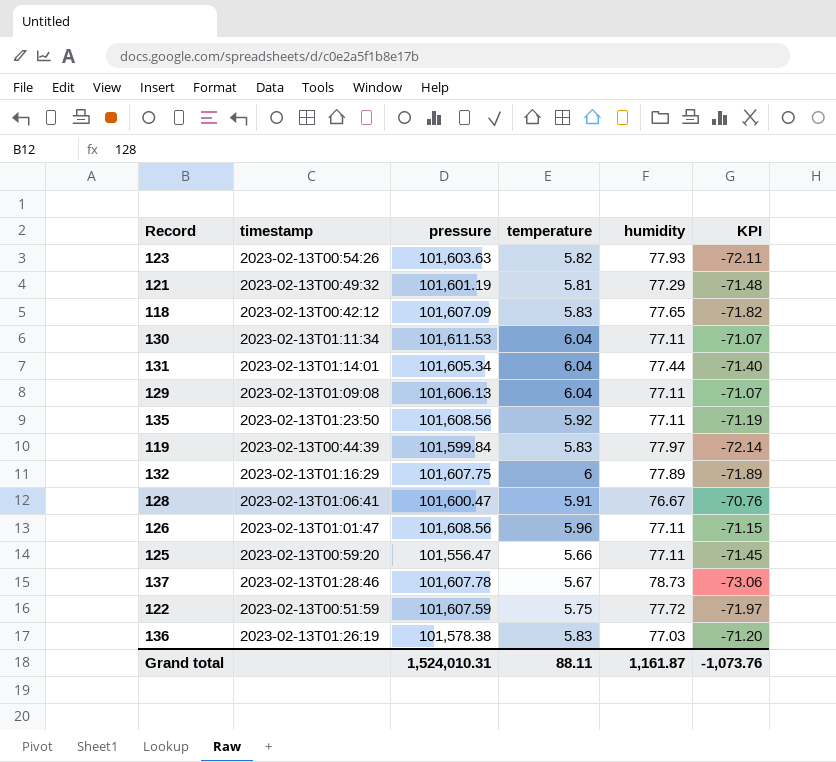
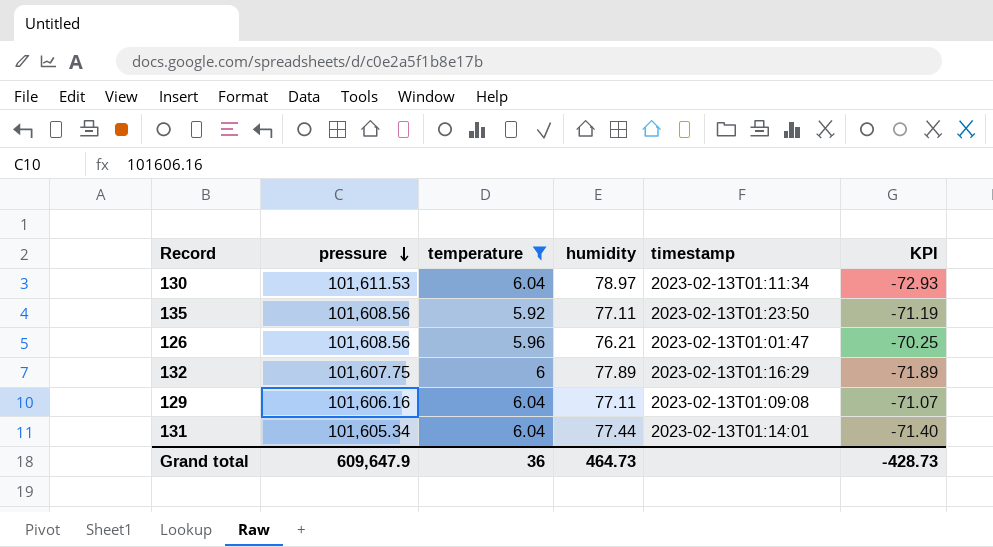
filter: none -> temperature >= 5.92
row order: none -> pressure descending
column timestamp | position: 2 -> 5
130 | humidity: 77.11 -> 78.97
130 | KPI: -71.07 -> -72.93
126 | humidity: 77.11 -> 76.21
126 | KPI: -71.15 -> -70.25
129 | pressure: 101,606.13 -> 101,606.16
Grand total | pressure: 1,524,010.31 -> 609,647.9
Grand total | temperature: 88.11 -> 36
Grand total | humidity: 1,161.87 -> 464.73
Grand total | KPI: -1,073.76 -> -428.73

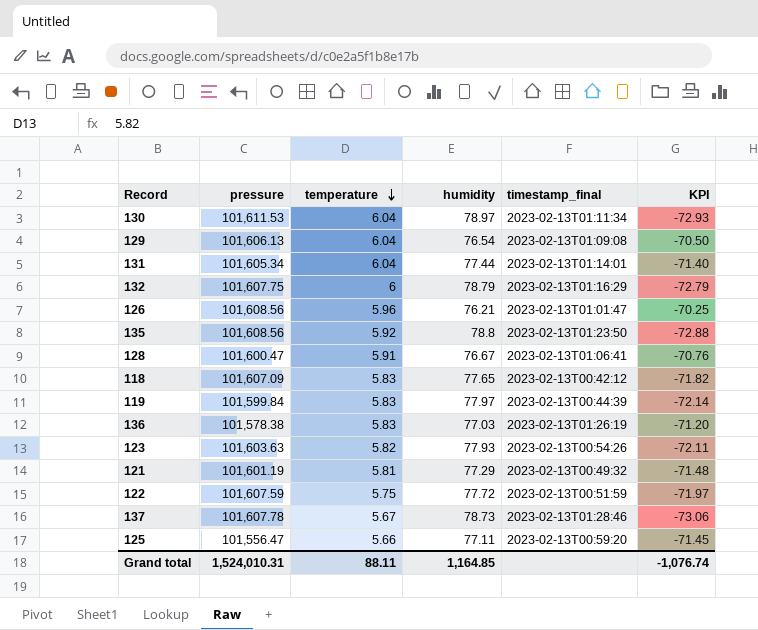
filter: temperature >= 5.92 -> none
row order: pressure descending -> temperature descending
column name: timestamp -> timestamp_final
129 | pressure: 101,606.16 -> 101,606.13
129 | humidity: 77.11 -> 76.54
129 | KPI: -71.07 -> -70.50
132 | humidity: 77.89 -> 78.79
132 | KPI: -71.89 -> -72.79
135 | humidity: 77.11 -> 78.8
135 | KPI: -71.19 -> -72.88
Grand total | pressure: 609,647.9 -> 1,524,010.31
Grand total | temperature: 36 -> 88.11
Grand total | humidity: 464.73 -> 1,164.85
Grand total | KPI: -428.73 -> -1,076.74

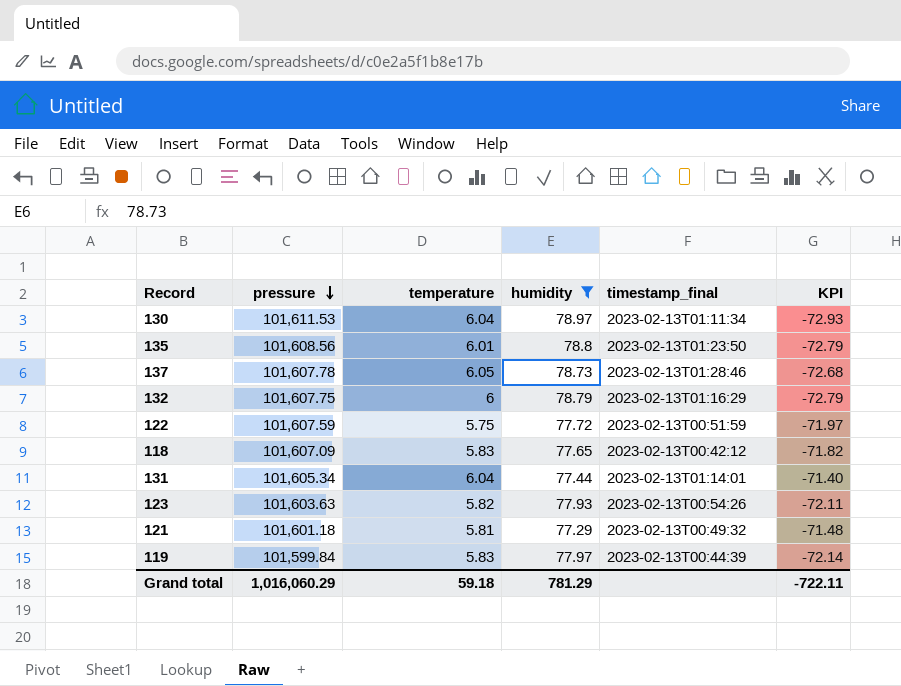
filter: none -> humidity >= 77.29
row order: temperature descending -> pressure descending
135 | temperature: 5.92 -> 6.01
135 | KPI: -72.88 -> -72.79
137 | temperature: 5.67 -> 6.05
137 | KPI: -73.06 -> -72.68
121 | pressure: 101,601.19 -> 101,601.18
Grand total | pressure: 1,524,010.31 -> 1,016,060.29
Grand total | temperature: 88.11 -> 59.18
Grand total | humidity: 1,164.85 -> 781.29
Grand total | KPI: -1,076.74 -> -722.11

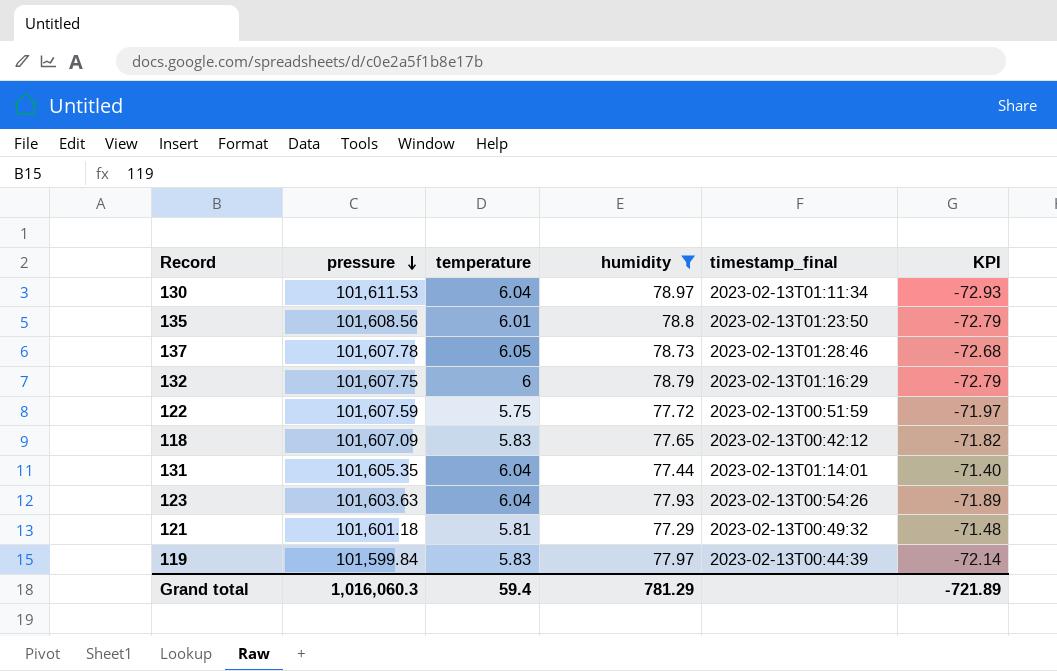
131 | pressure: 101,605.34 -> 101,605.35
123 | temperature: 5.82 -> 6.04
123 | KPI: -72.11 -> -71.89
Grand total | pressure: 1,016,060.29 -> 1,016,060.3
Grand total | temperature: 59.18 -> 59.4
Grand total | KPI: -722.11 -> -721.89

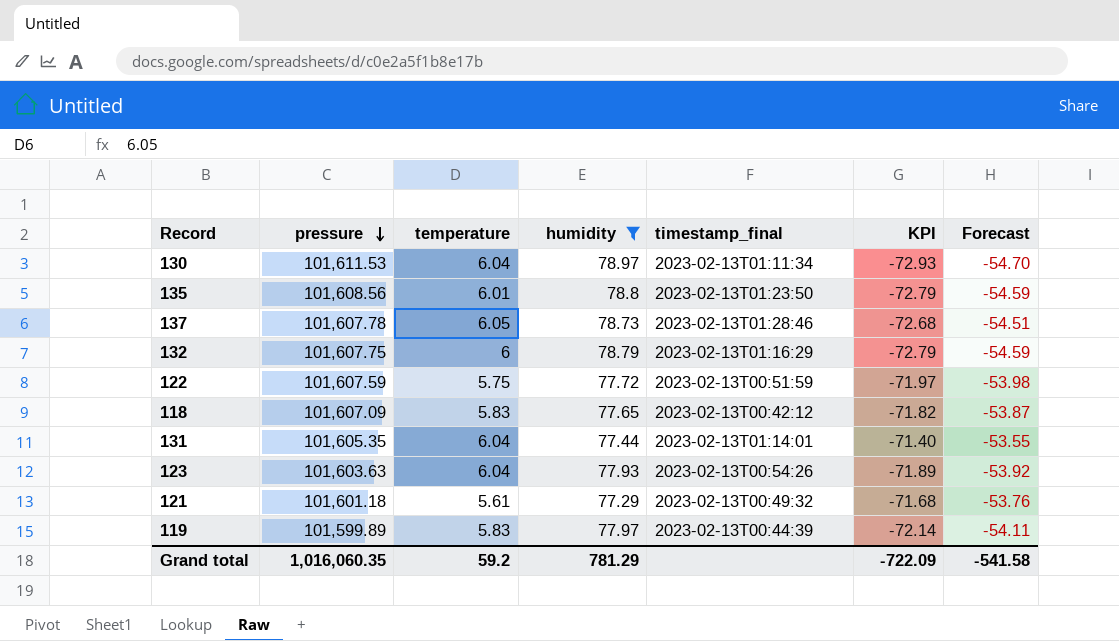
column Forecast | formula: none -> [KPI] * 0.75
121 | temperature: 5.81 -> 5.61
121 | KPI: -71.48 -> -71.68
119 | pressure: 101,599.84 -> 101,599.89
Grand total | pressure: 1,016,060.3 -> 1,016,060.35
Grand total | temperature: 59.4 -> 59.2
Grand total | KPI: -721.89 -> -722.09

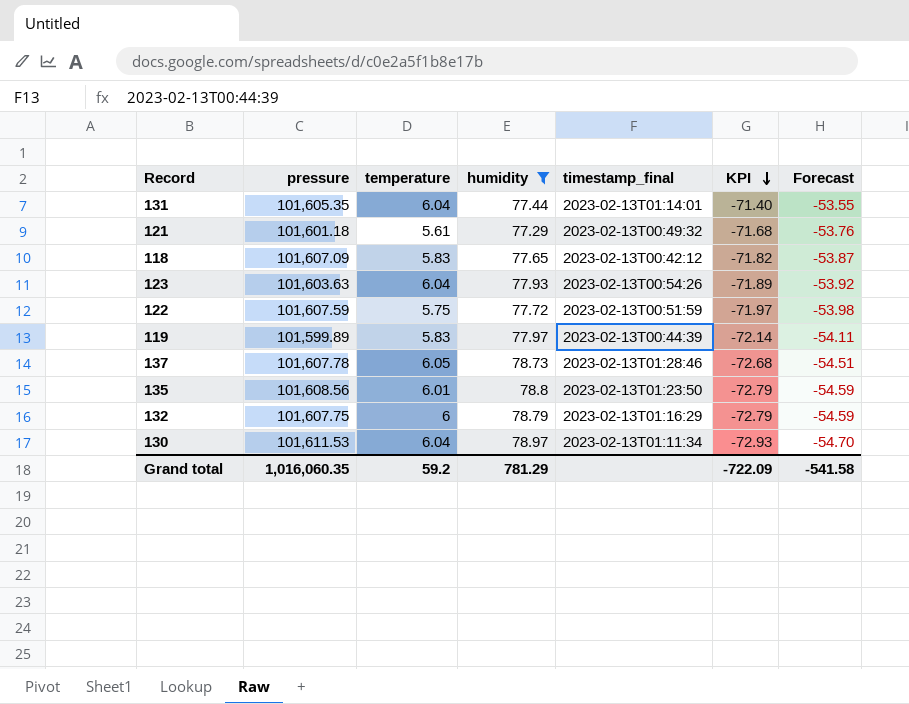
row order: pressure descending -> KPI descending

